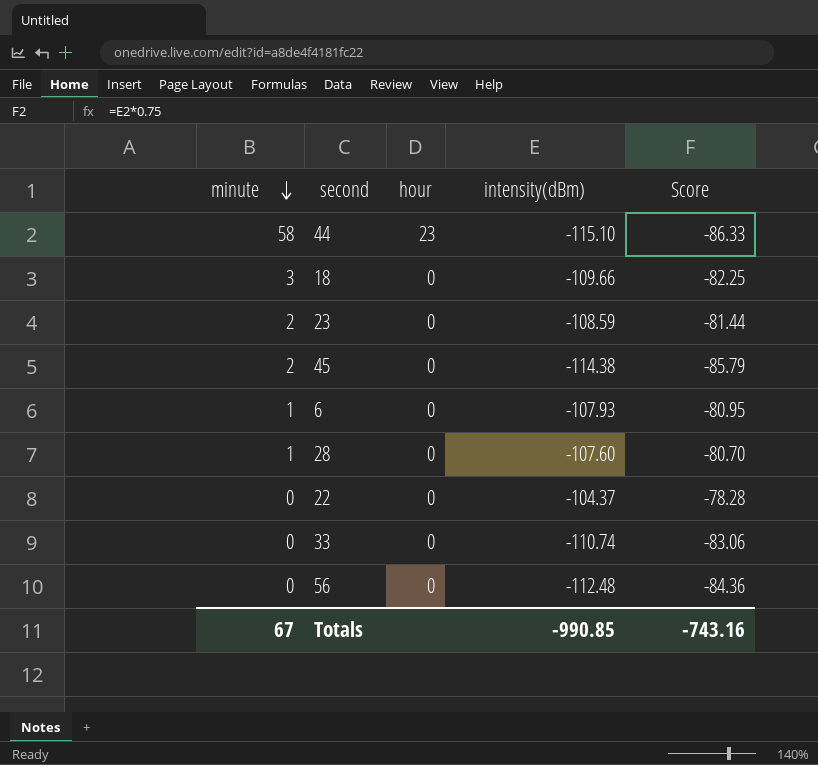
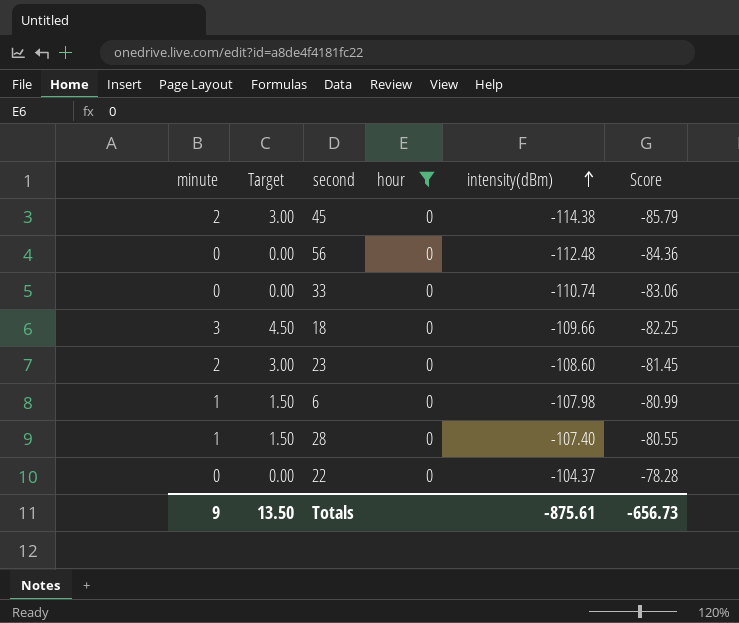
filter: none -> hour = 0
row order: minute descending -> intensity(dBm) ascending
column Target | formula: none -> [minute] * 1.5
23 | intensity(dBm): -108.59 -> -108.60
23 | Score: -81.44 -> -81.45
6 | intensity(dBm): -107.93 -> -107.98
6 | Score: -80.95 -> -80.99
28 | intensity(dBm): -107.60 -> -107.40
28 | Score: -80.70 -> -80.55
Totals | minute: 67 -> 9
Totals | intensity(dBm): -990.85 -> -875.61
Totals | Score: -743.16 -> -656.73

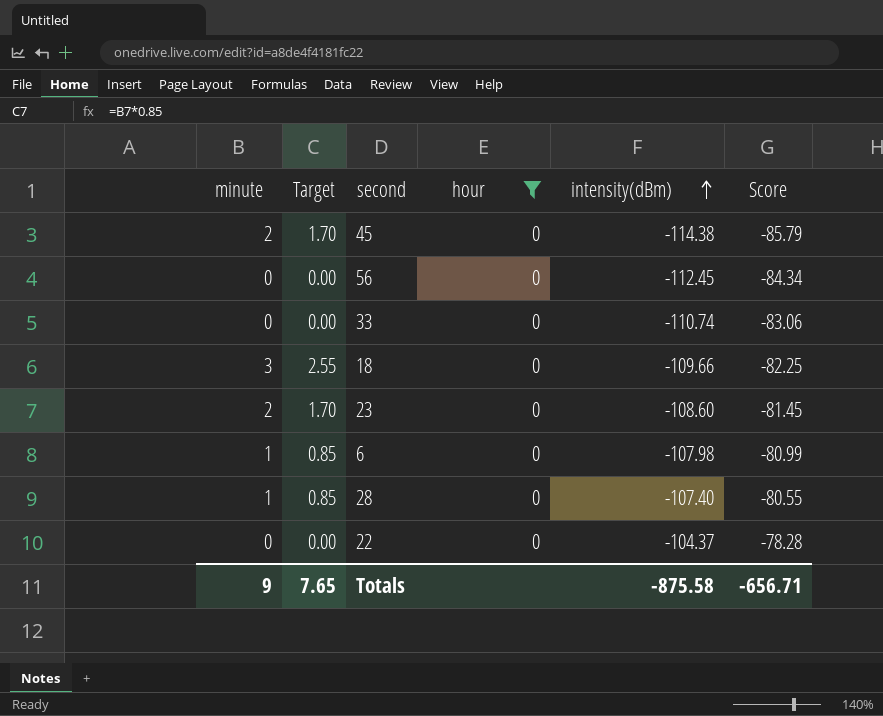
column Target | formula: [minute] * 1.5 -> [minute] * 0.85
56 | intensity(dBm): -112.48 -> -112.45
56 | Score: -84.36 -> -84.34
Totals | Target: 13.50 -> 7.65
Totals | intensity(dBm): -875.61 -> -875.58
Totals | Score: -656.73 -> -656.71

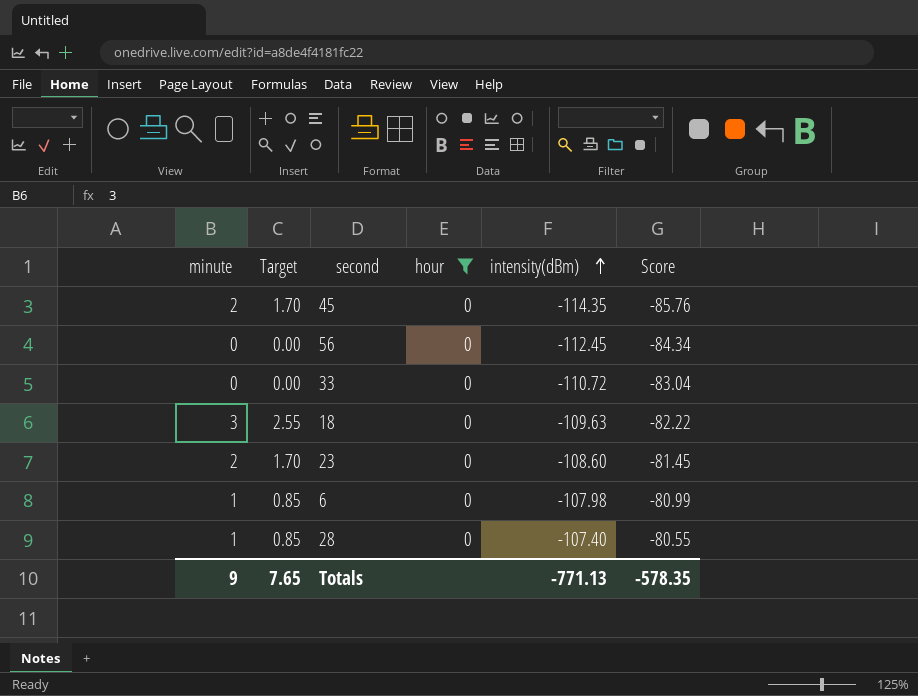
row 22: 0 | 0.00 | 0 | -104.37 | -78.28 -> none
45 | intensity(dBm): -114.38 -> -114.35
45 | Score: -85.79 -> -85.76
33 | intensity(dBm): -110.74 -> -110.72
33 | Score: -83.06 -> -83.04
18 | intensity(dBm): -109.66 -> -109.63
18 | Score: -82.25 -> -82.22
Totals | intensity(dBm): -875.58 -> -771.13
Totals | Score: -656.71 -> -578.35

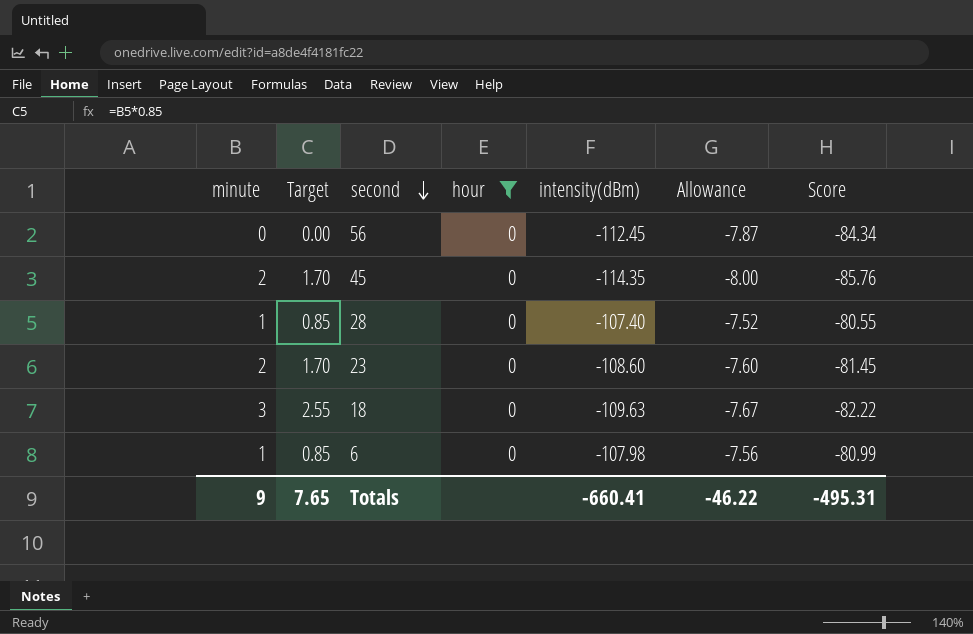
row order: intensity(dBm) ascending -> second descending
column Allowance | formula: none -> [intensity(dBm)] * 0.07
row 33: 0 | 0.00 | 0 | -110.72 | -83.04 -> none
Totals | intensity(dBm): -771.13 -> -660.41
Totals | Score: -578.35 -> -495.31

